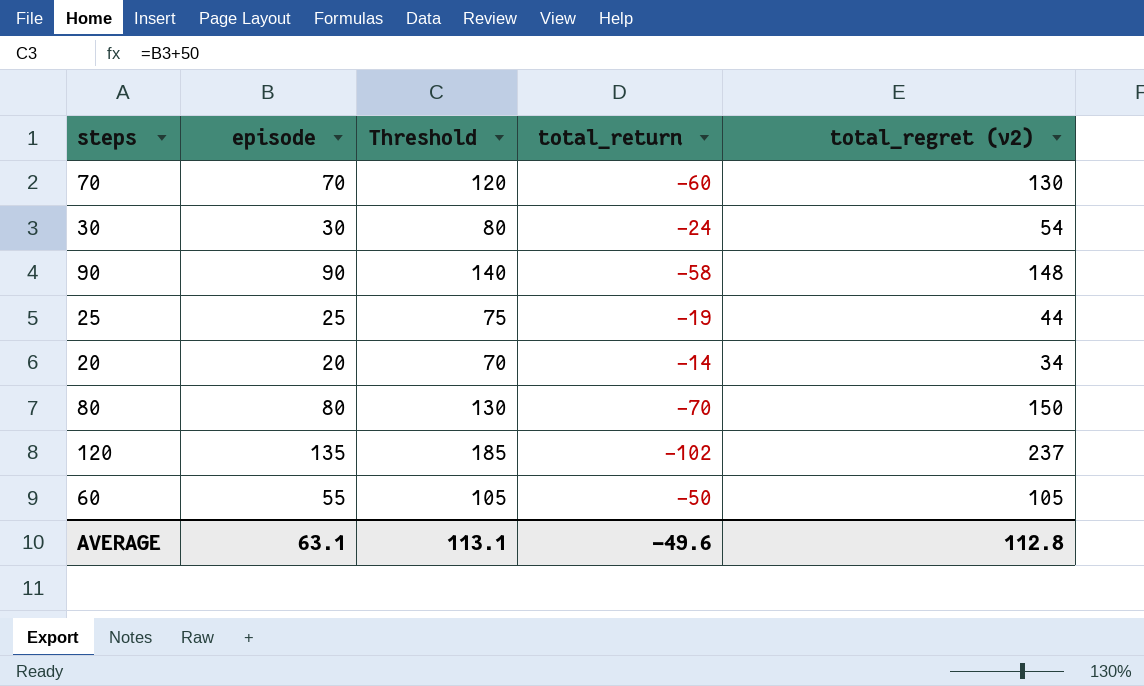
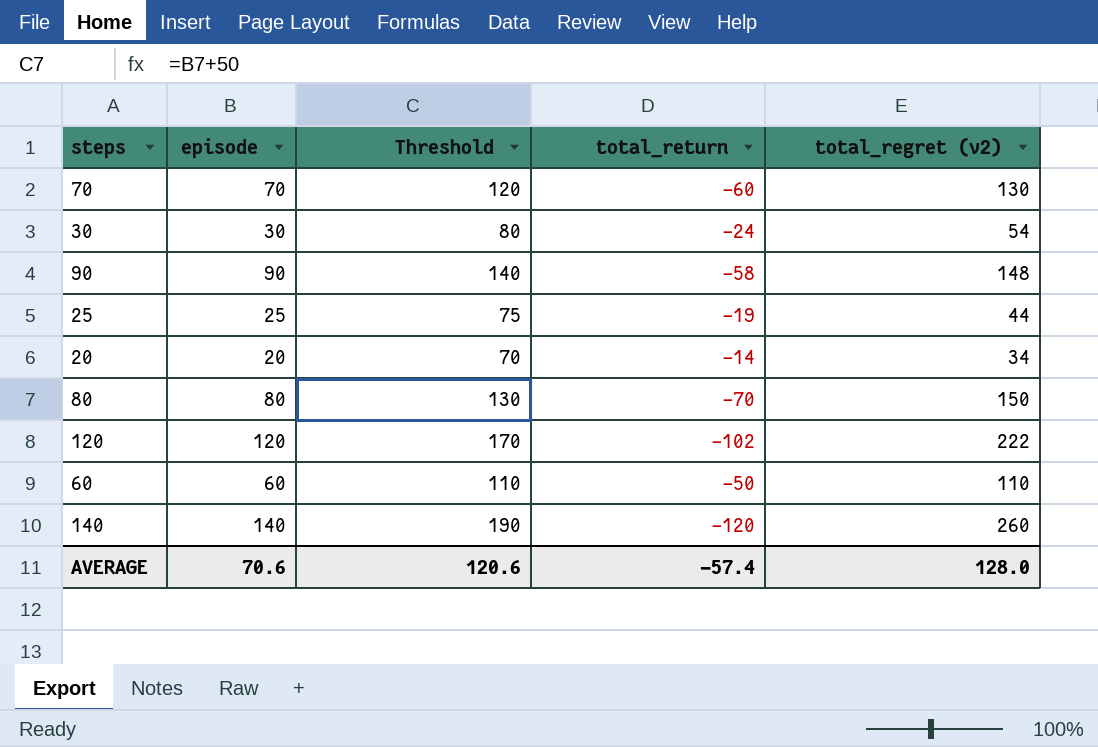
120 | episode: 135 -> 120
120 | Threshold: 185 -> 170
120 | total_regret (v2): 237 -> 222
60 | episode: 55 -> 60
60 | Threshold: 105 -> 110
60 | total_regret (v2): 105 -> 110
row 140: none -> 140 | 190 | -120 | 260
AVERAGE | episode: 63.1 -> 70.6
AVERAGE | Threshold: 113.1 -> 120.6
AVERAGE | total_return: -49.6 -> -57.4
AVERAGE | total_regret (v2): 112.8 -> 128.0

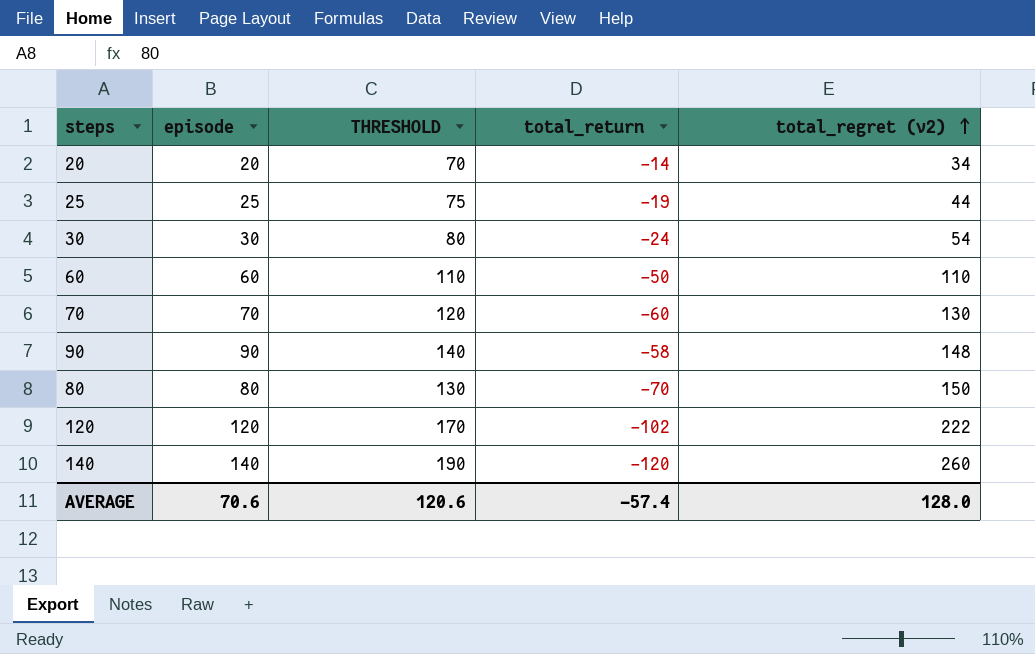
row order: none -> total_regret (v2) ascending
column name: Threshold -> THRESHOLD

